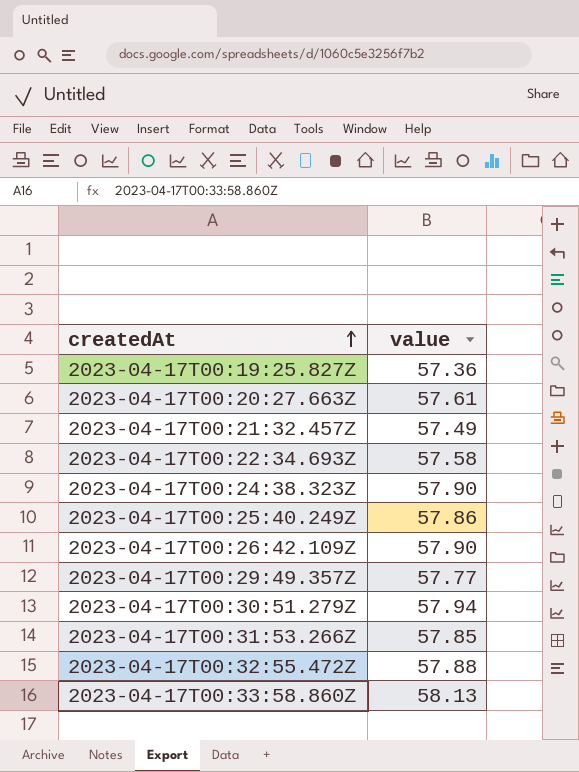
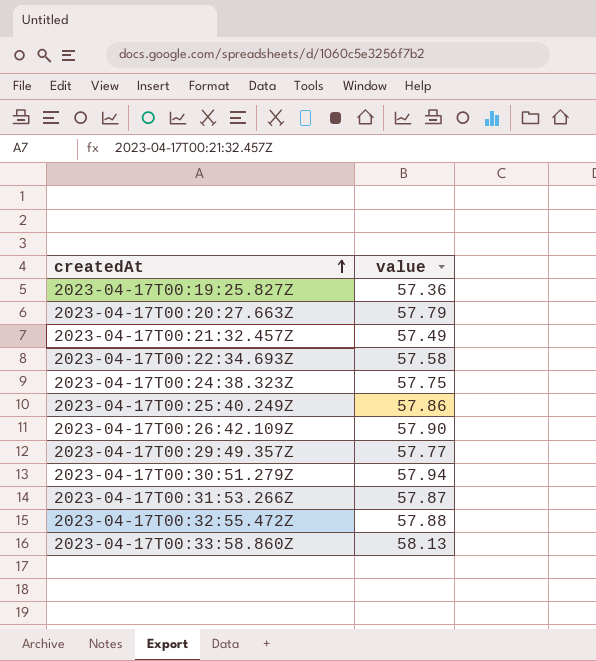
2023-04-17T00:20:27.663Z | value: 57.61 -> 57.79
2023-04-17T00:24:38.323Z | value: 57.90 -> 57.75
2023-04-17T00:31:53.266Z | value: 57.85 -> 57.87

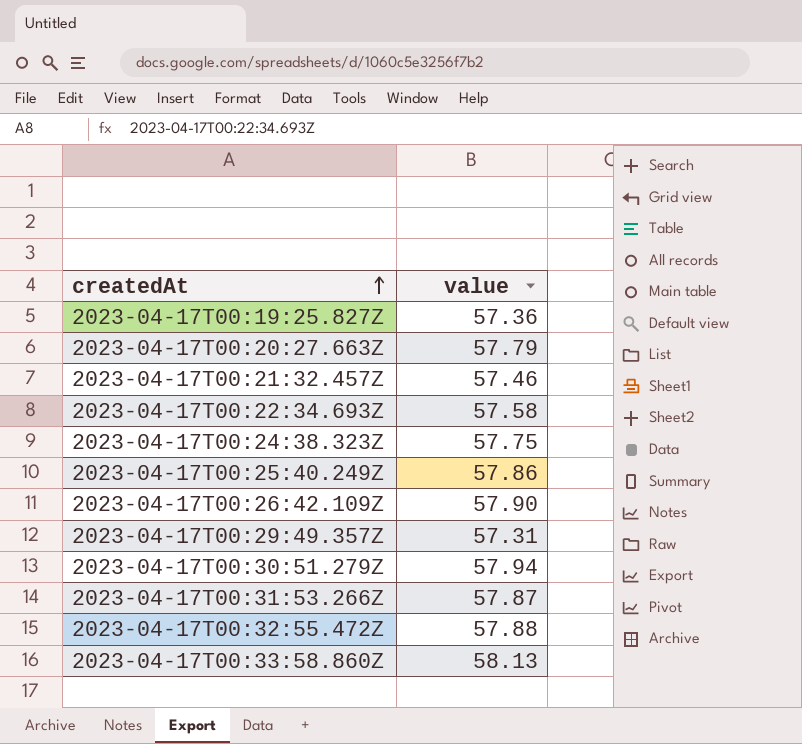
2023-04-17T00:21:32.457Z | value: 57.49 -> 57.46
2023-04-17T00:29:49.357Z | value: 57.77 -> 57.31

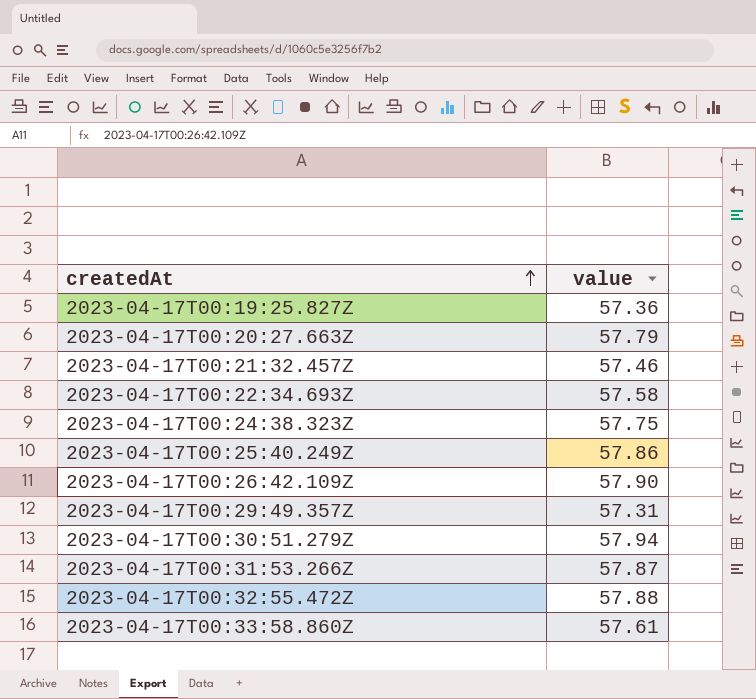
2023-04-17T00:33:58.860Z | value: 58.13 -> 57.61

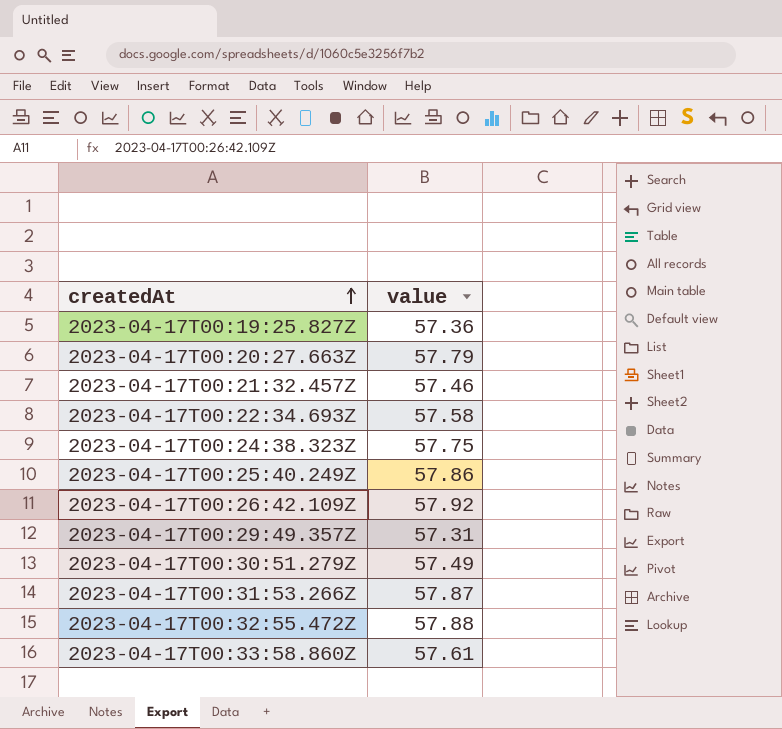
2023-04-17T00:26:42.109Z | value: 57.90 -> 57.92
2023-04-17T00:30:51.279Z | value: 57.94 -> 57.49

